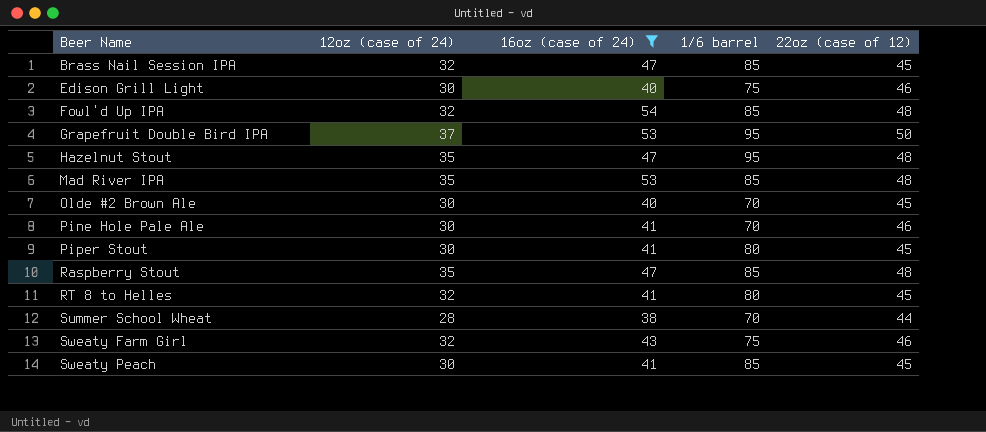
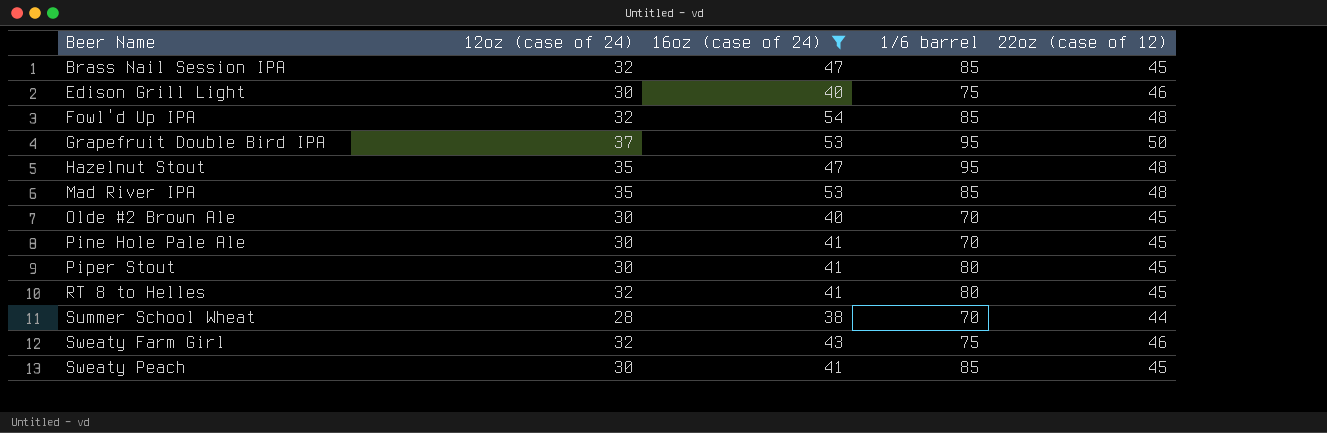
row Raspberry Stout: 35 | 47 | 85 | 48 -> none
Pine Hole Pale Ale | 22oz (case of 12): 46 -> 45

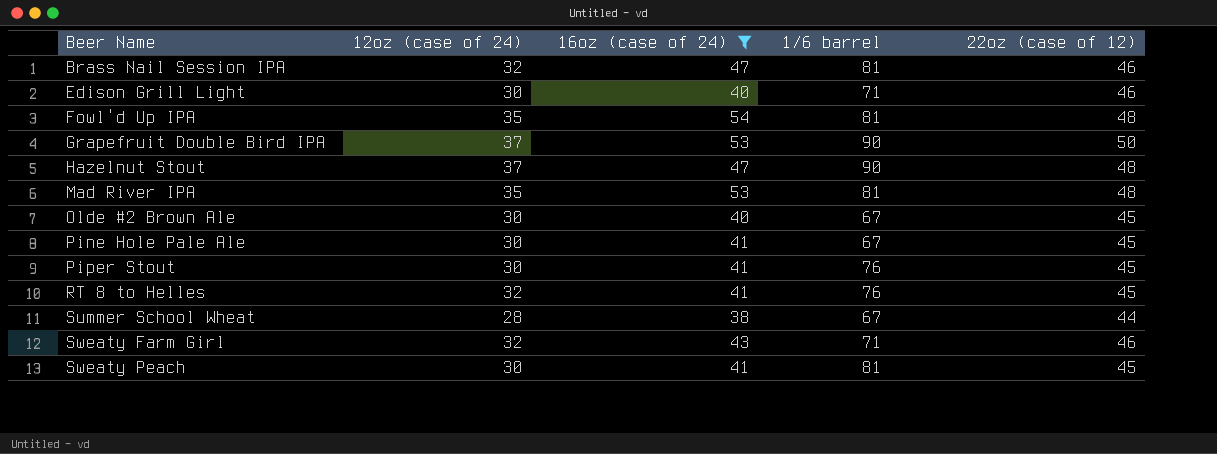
Brass Nail Session IPA | 1/6 barrel: 85 -> 81
Brass Nail Session IPA | 22oz (case of 12): 45 -> 46
Edison Grill Light | 1/6 barrel: 75 -> 71
Fowl'd Up IPA | 12oz (case of 24): 32 -> 35
Fowl'd Up IPA | 1/6 barrel: 85 -> 81
Grapefruit Double Bird IPA | 1/6 barrel: 95 -> 90
Hazelnut Stout | 12oz (case of 24): 35 -> 37
Hazelnut Stout | 1/6 barrel: 95 -> 90
Mad River IPA | 1/6 barrel: 85 -> 81
Olde #2 Brown Ale | 1/6 barrel: 70 -> 67
Pine Hole Pale Ale | 1/6 barrel: 70 -> 67
Piper Stout | 1/6 barrel: 80 -> 76
RT 8 to Helles | 1/6 barrel: 80 -> 76
Summer School Wheat | 1/6 barrel: 70 -> 67
Sweaty Farm Girl | 1/6 barrel: 75 -> 71
Sweaty Peach | 1/6 barrel: 85 -> 81

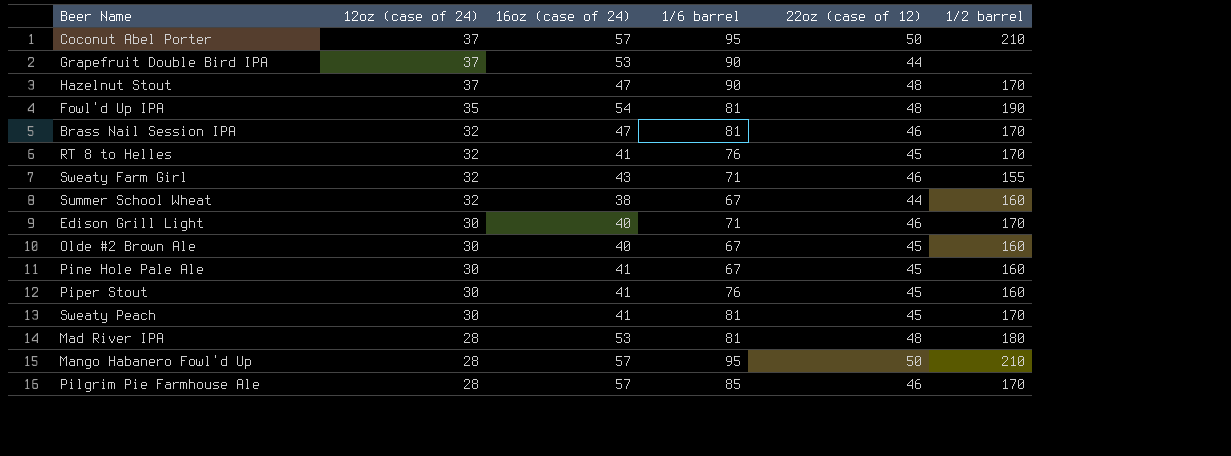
filter: 16oz (case of 24) != 57 -> none
row order: Beer Name ascending -> 12oz (case of 24) descending
column 1/2 barrel | position: none -> 6
Grapefruit Double Bird IPA | 22oz (case of 12): 50 -> 44
Summer School Wheat | 12oz (case of 24): 28 -> 32
Mad River IPA | 12oz (case of 24): 35 -> 28

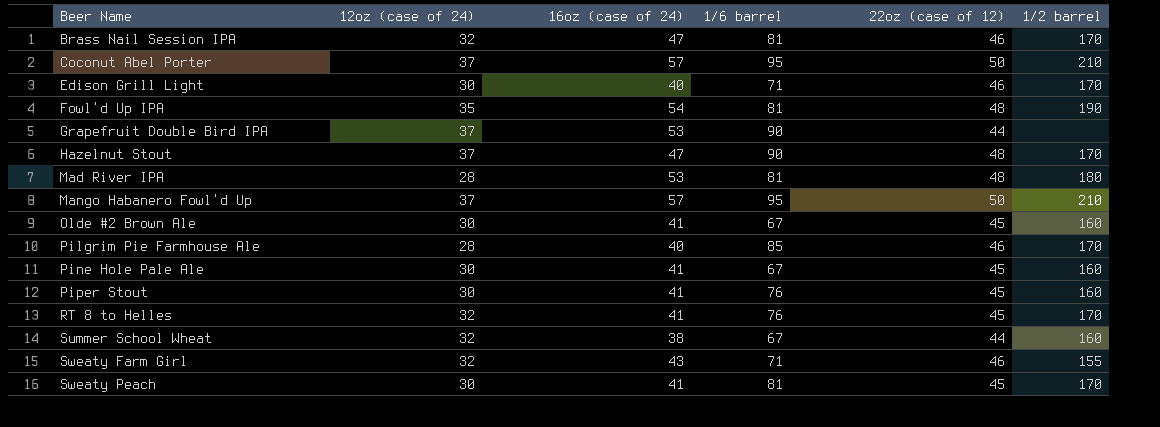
row order: 12oz (case of 24) descending -> Beer Name ascending
Mango Habanero Fowl'd Up | 12oz (case of 24): 28 -> 37
Olde #2 Brown Ale | 16oz (case of 24): 40 -> 41
Pilgrim Pie Farmhouse Ale | 16oz (case of 24): 57 -> 40

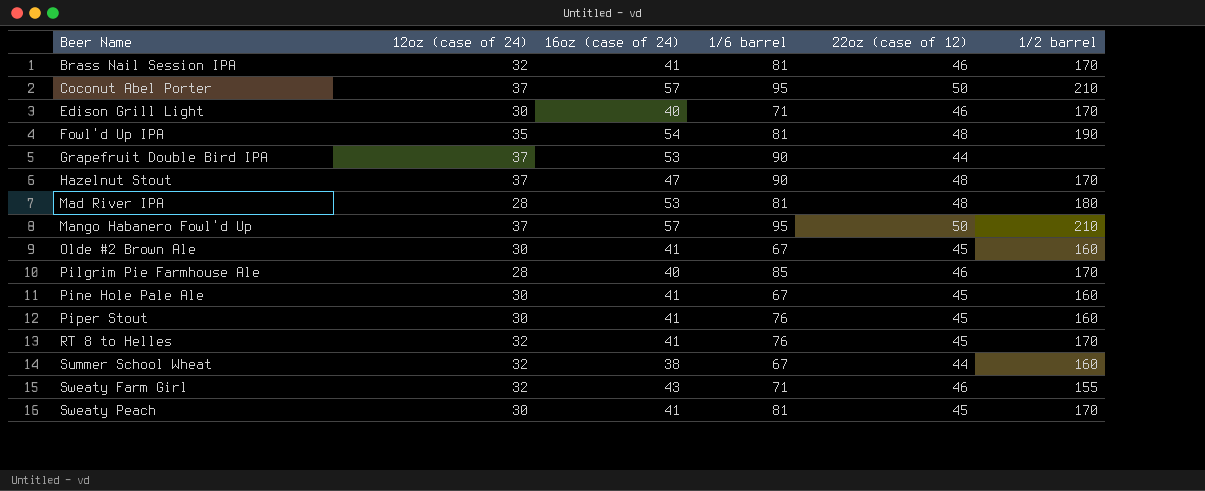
Brass Nail Session IPA | 16oz (case of 24): 47 -> 41

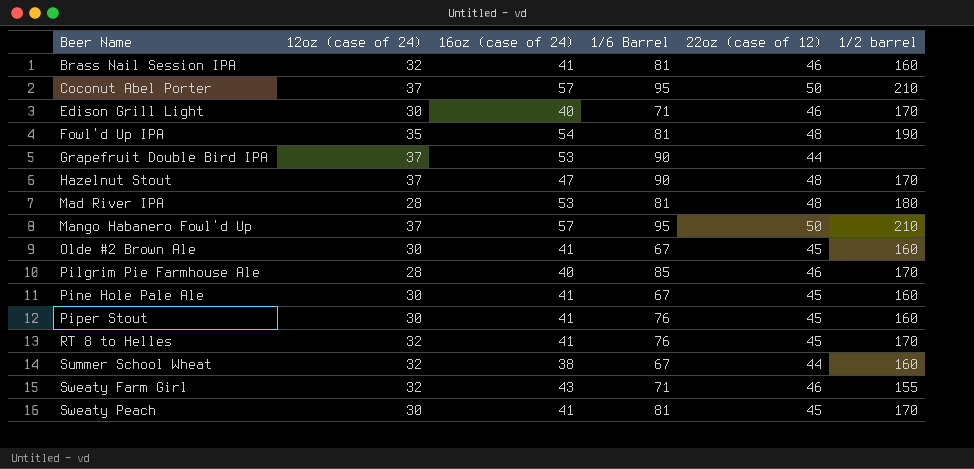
column name: 1/6 barrel -> 1/6 Barrel
Brass Nail Session IPA | 1/2 barrel: 170 -> 160

